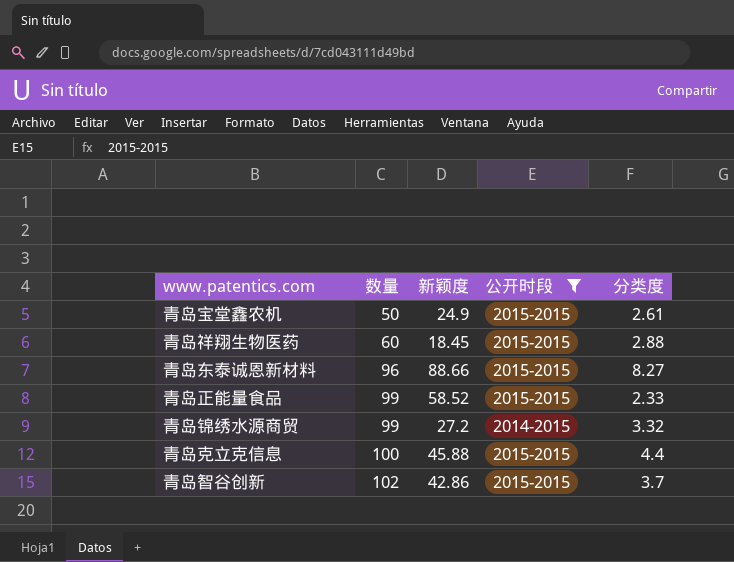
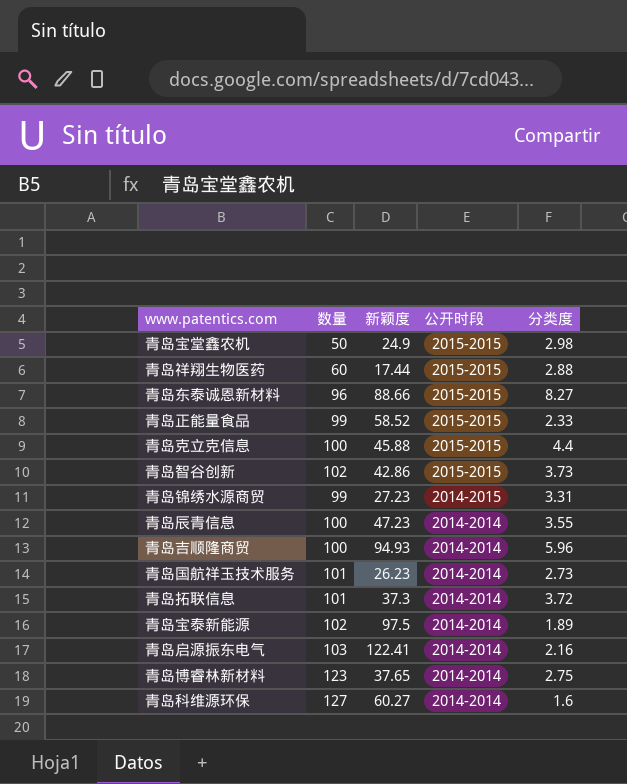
filter: 公开时段 != 2014-2014 -> none
row order: 数量 ascending -> 公开时段 descending
青岛宝堂鑫农机 | 分类度: 2.61 -> 2.98
青岛祥翔生物医药 | 新颖度: 18.45 -> 17.44
青岛智谷创新 | 分类度: 3.7 -> 3.73
青岛锦绣水源商贸 | 新颖度: 27.2 -> 27.23
青岛锦绣水源商贸 | 分类度: 3.32 -> 3.31

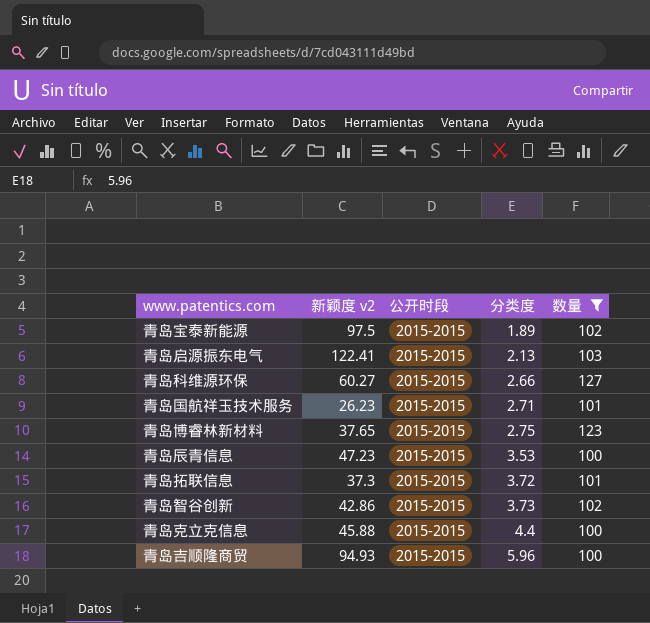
filter: none -> 数量 >= 100
row order: 公开时段 descending -> 分类度 ascending
column name: 新颖度 -> 新颖度 v2
column 数量 | position: 2 -> 5
青岛宝泰新能源 | 公开时段: 2014-2014 -> 2015-2015
青岛启源振东电气 | 公开时段: 2014-2014 -> 2015-2015
青岛启源振东电气 | 分类度: 2.16 -> 2.13
青岛科维源环保 | 公开时段: 2014-2014 -> 2015-2015
青岛科维源环保 | 分类度: 1.6 -> 2.66
青岛国航祥玉技术服务 | 公开时段: 2014-2014 -> 2015-2015
青岛国航祥玉技术服务 | 分类度: 2.73 -> 2.71
青岛博睿林新材料 | 公开时段: 2014-2014 -> 2015-2015
青岛辰青信息 | 公开时段: 2014-2014 -> 2015-2015
青岛辰青信息 | 分类度: 3.55 -> 3.53
青岛拓联信息 | 公开时段: 2014-2014 -> 2015-2015
青岛吉顺隆商贸 | 公开时段: 2014-2014 -> 2015-2015

